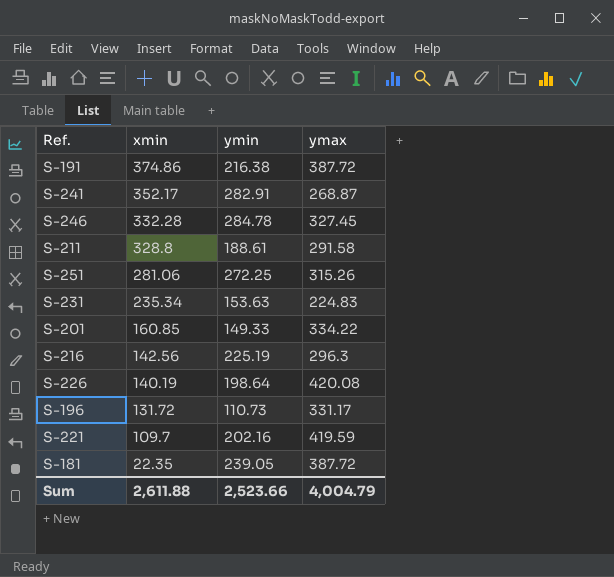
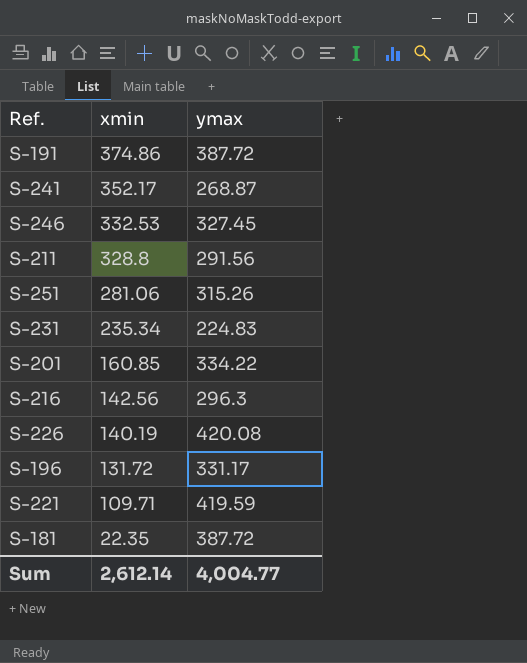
column ymin | position: 3 -> none
S-246 | xmin: 332.28 -> 332.53
S-211 | ymax: 291.58 -> 291.56
S-221 | xmin: 109.7 -> 109.71
Sum | xmin: 2,611.88 -> 2,612.14
Sum | ymax: 4,004.79 -> 4,004.77

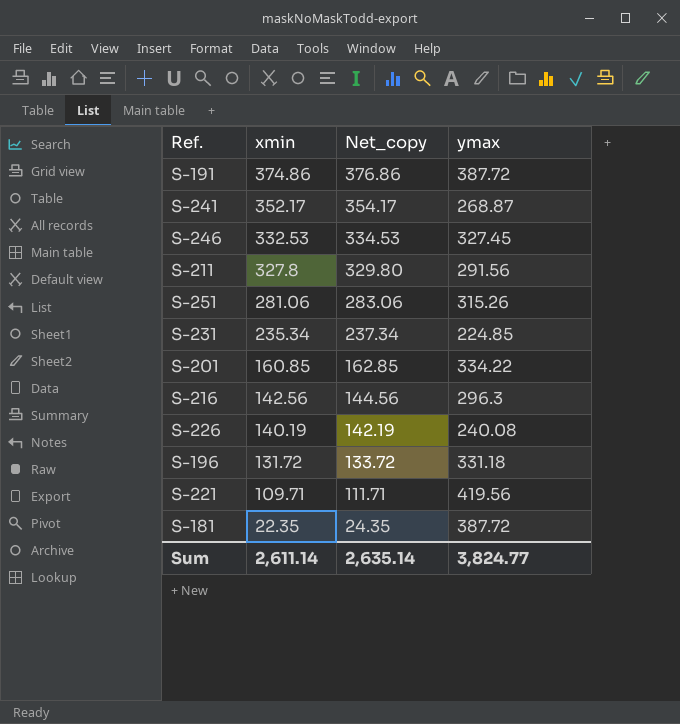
column Net_copy | formula: none -> [xmin] + 2
S-211 | xmin: 328.8 -> 327.8
S-231 | ymax: 224.83 -> 224.85
S-226 | ymax: 420.08 -> 240.08
S-196 | ymax: 331.17 -> 331.18
S-221 | ymax: 419.59 -> 419.56
Sum | xmin: 2,612.14 -> 2,611.14
Sum | ymax: 4,004.77 -> 3,824.77

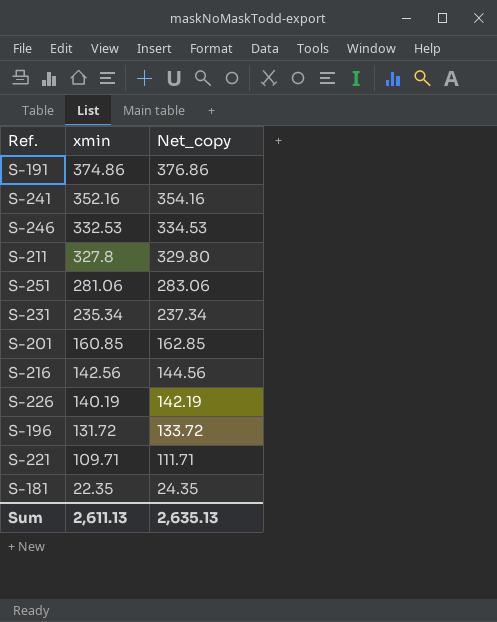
column ymax | position: 4 -> none
S-241 | xmin: 352.17 -> 352.16
S-241 | Net_copy: 354.17 -> 354.16
Sum | xmin: 2,611.14 -> 2,611.13
Sum | Net_copy: 2,635.14 -> 2,635.13

